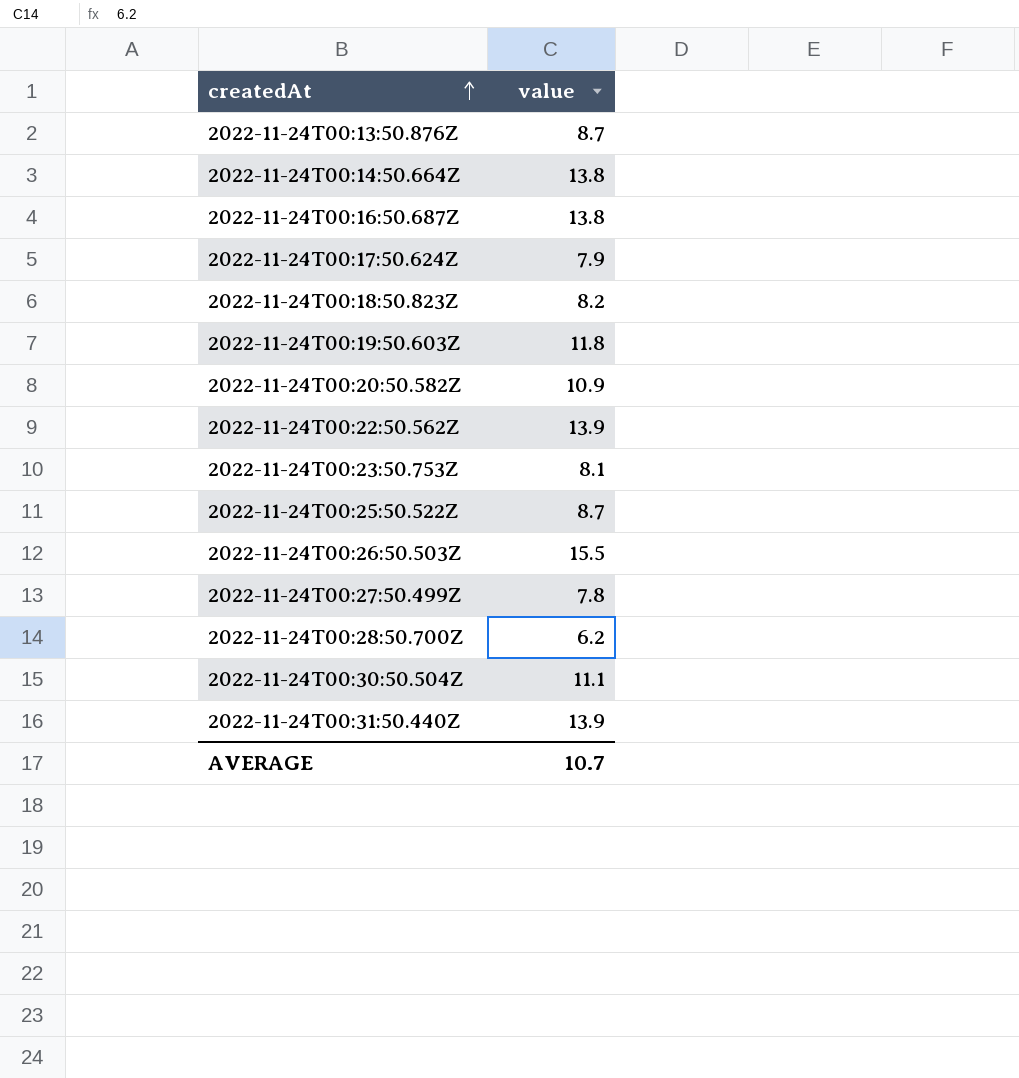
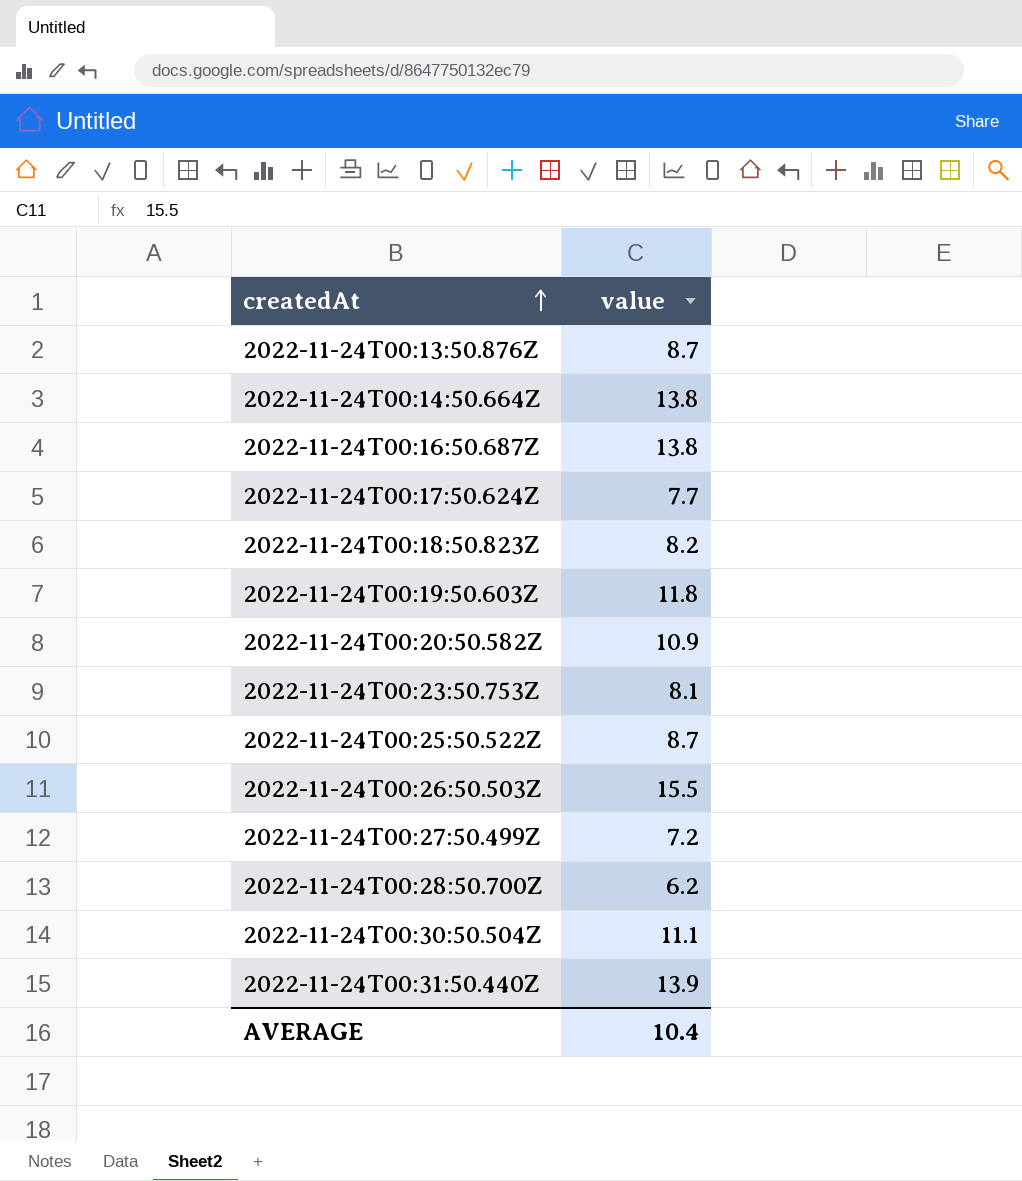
row 2022-11-24T00:22:50.562Z: 13.9 -> none
2022-11-24T00:17:50.624Z | value: 7.9 -> 7.7
2022-11-24T00:27:50.499Z | value: 7.8 -> 7.2
AVERAGE | value: 10.7 -> 10.4

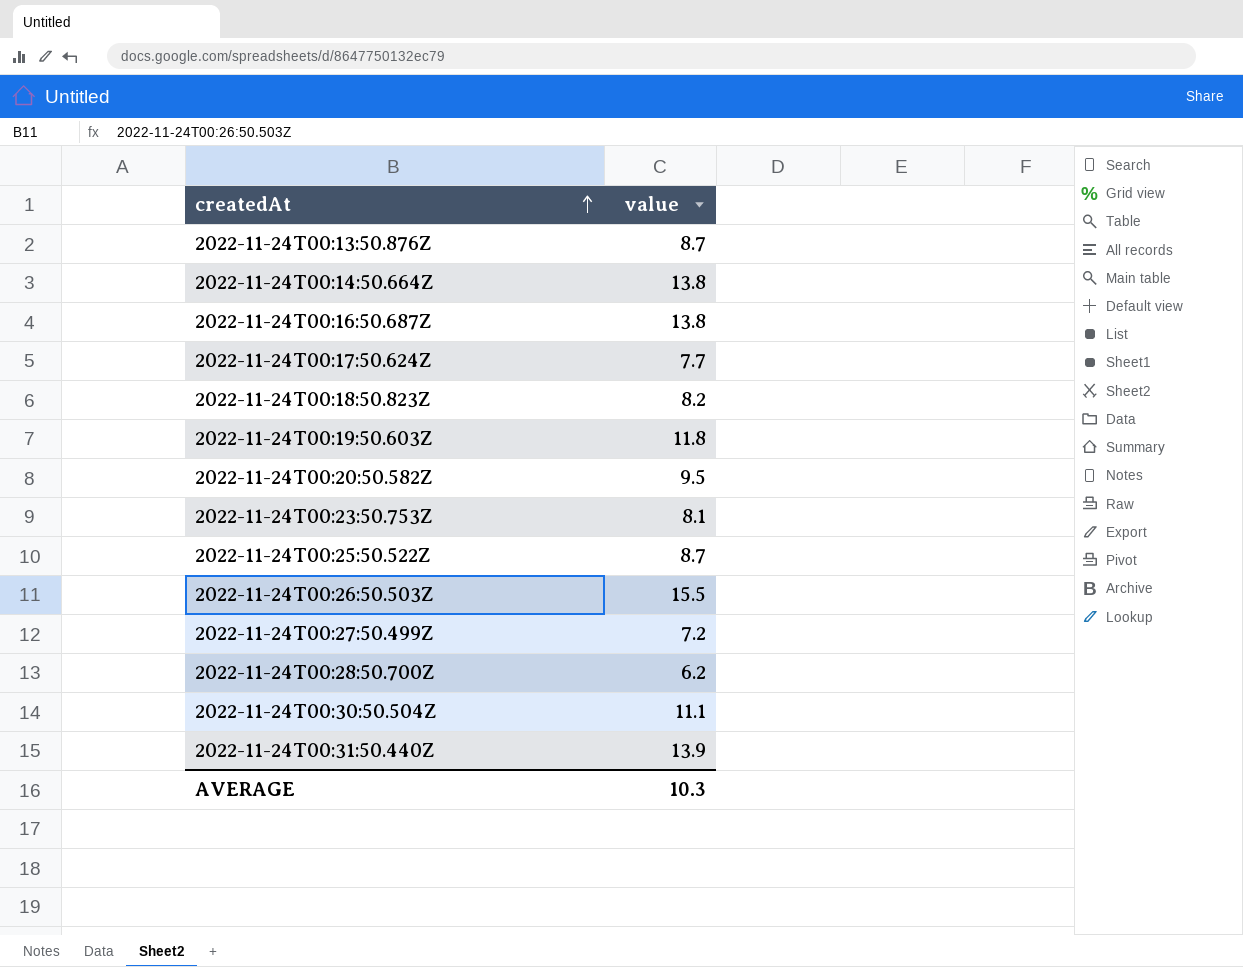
2022-11-24T00:20:50.582Z | value: 10.9 -> 9.5
AVERAGE | value: 10.4 -> 10.3

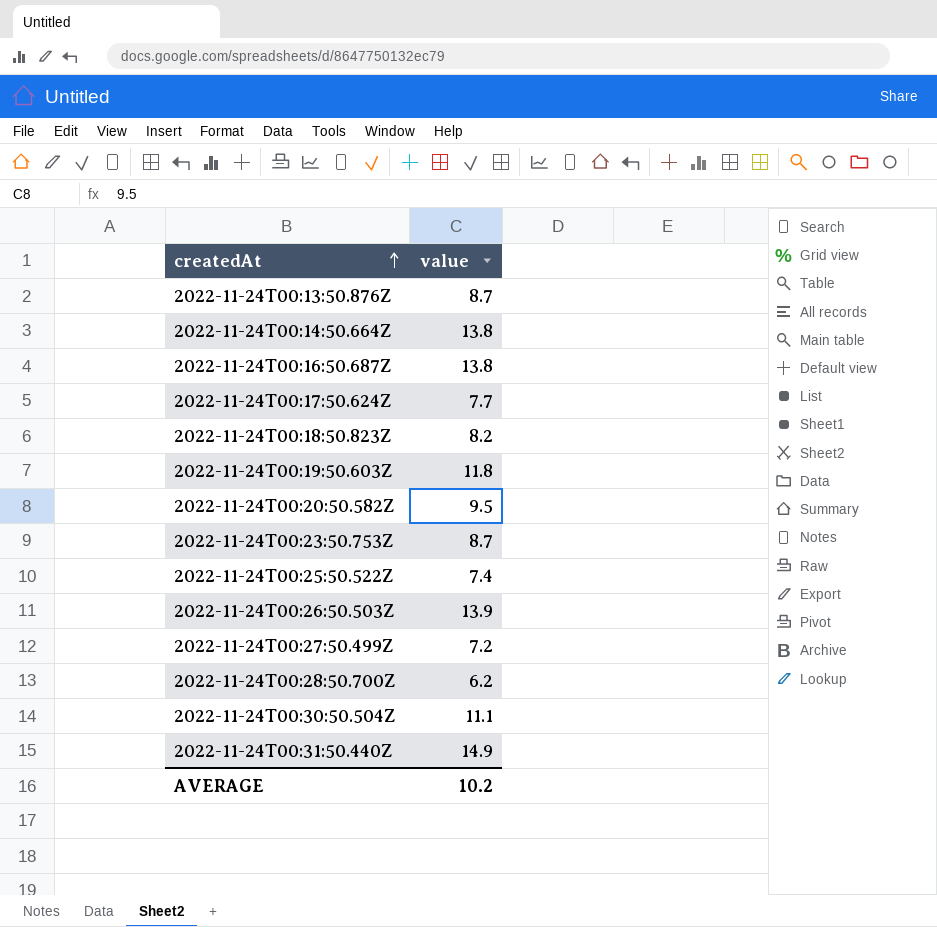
2022-11-24T00:23:50.753Z | value: 8.1 -> 8.7
2022-11-24T00:25:50.522Z | value: 8.7 -> 7.4
2022-11-24T00:26:50.503Z | value: 15.5 -> 13.9
2022-11-24T00:31:50.440Z | value: 13.9 -> 14.9
AVERAGE | value: 10.3 -> 10.2

